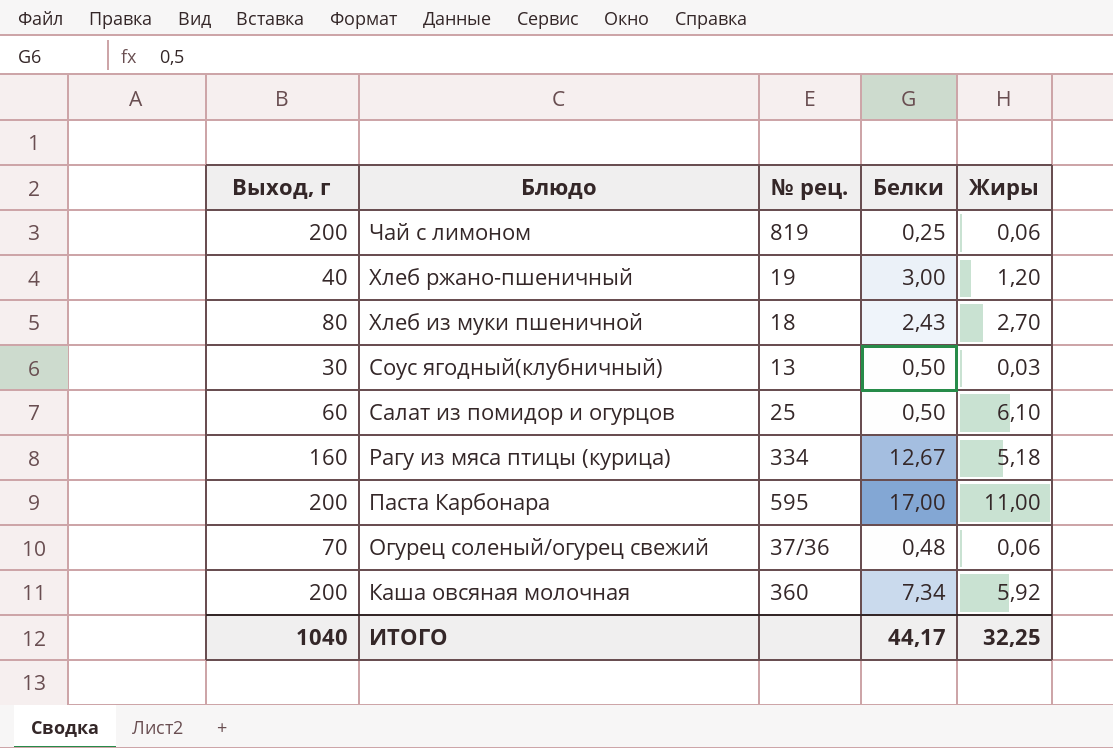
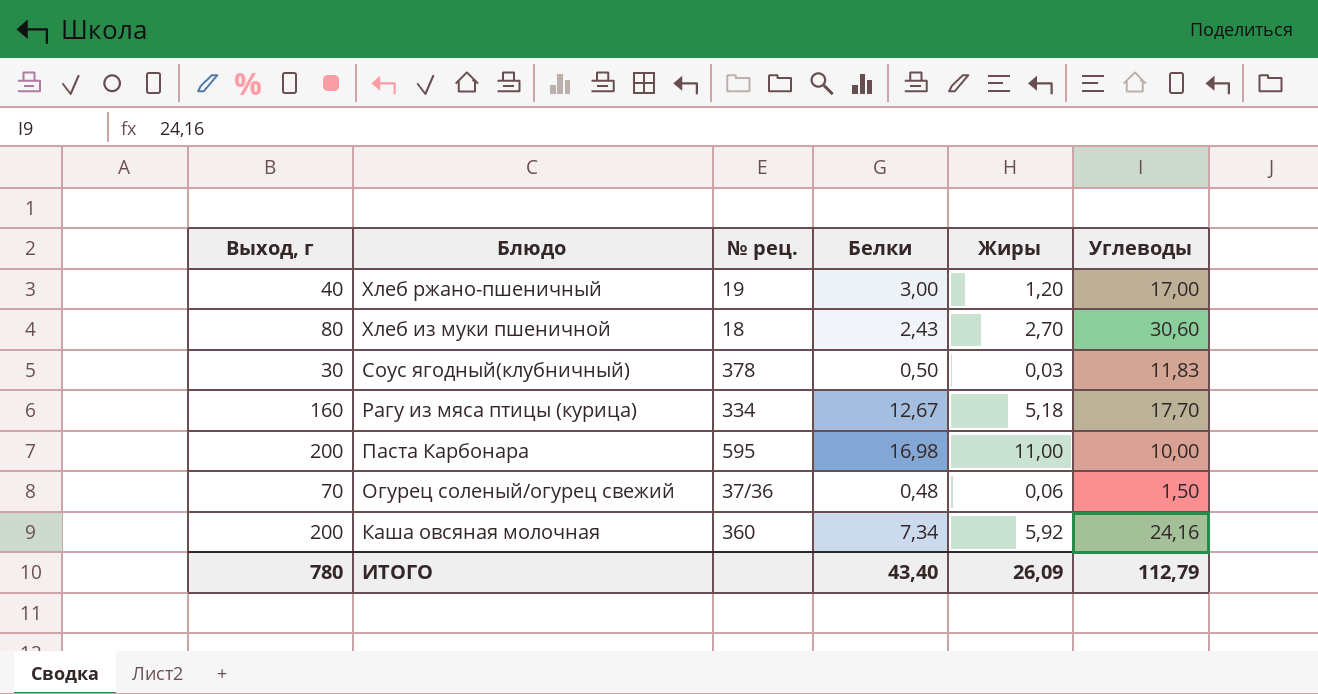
column Углеводы | position: none -> 6
row Чай с лимоном: 200 | 819 | 0,25 | 0,06 -> none
row Салат из помидор и огурцов: 60 | 25 | 0,50 | 6,10 -> none
Соус ягодный(клубничный) | № рец.: 13 -> 378
Паста Карбонара | Белки: 17,00 -> 16,98
ИТОГО | Выход, г: 1040 -> 780
ИТОГО | Белки: 44,17 -> 43,40
ИТОГО | Жиры: 32,25 -> 26,09

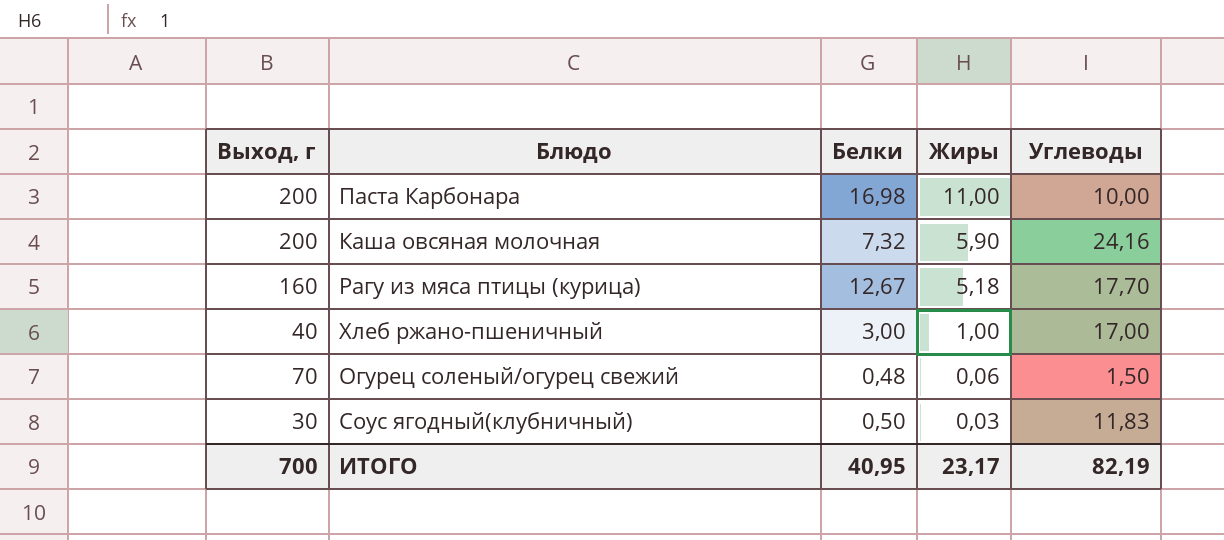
row order: Блюдо descending -> Жиры descending
column № рец. | position: 3 -> none
row Хлеб из муки пшеничной: 80 | 18 | 2,43 | 2,70 | 30,60 -> none
Каша овсяная молочная | Белки: 7,34 -> 7,32
Каша овсяная молочная | Жиры: 5,92 -> 5,90
Хлеб ржано-пшеничный | Жиры: 1,20 -> 1,00
ИТОГО | Выход, г: 780 -> 700
ИТОГО | Белки: 43,40 -> 40,95
ИТОГО | Жиры: 26,09 -> 23,17
ИТОГО | Углеводы: 112,79 -> 82,19

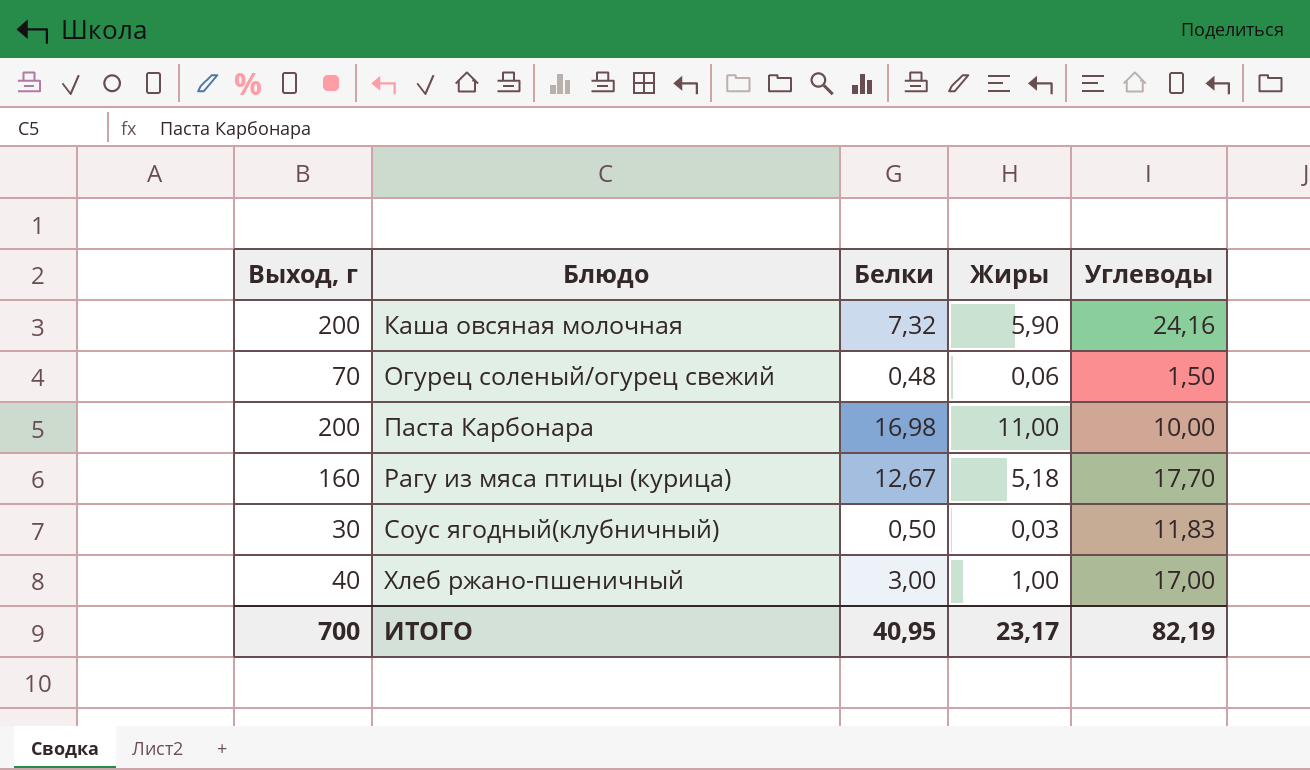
row order: Жиры descending -> Блюдо ascending

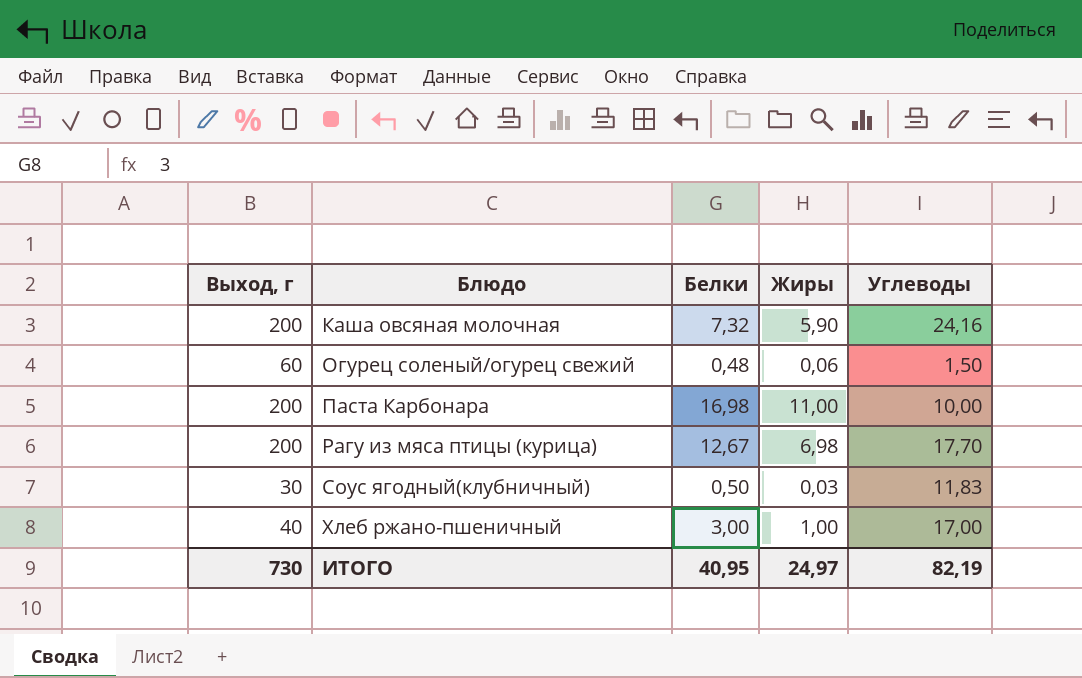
Огурец соленый/огурец свежий | Выход, г: 70 -> 60
Рагу из мяса птицы (курица) | Выход, г: 160 -> 200
Рагу из мяса птицы (курица) | Жиры: 5,18 -> 6,98
ИТОГО | Выход, г: 700 -> 730
ИТОГО | Жиры: 23,17 -> 24,97

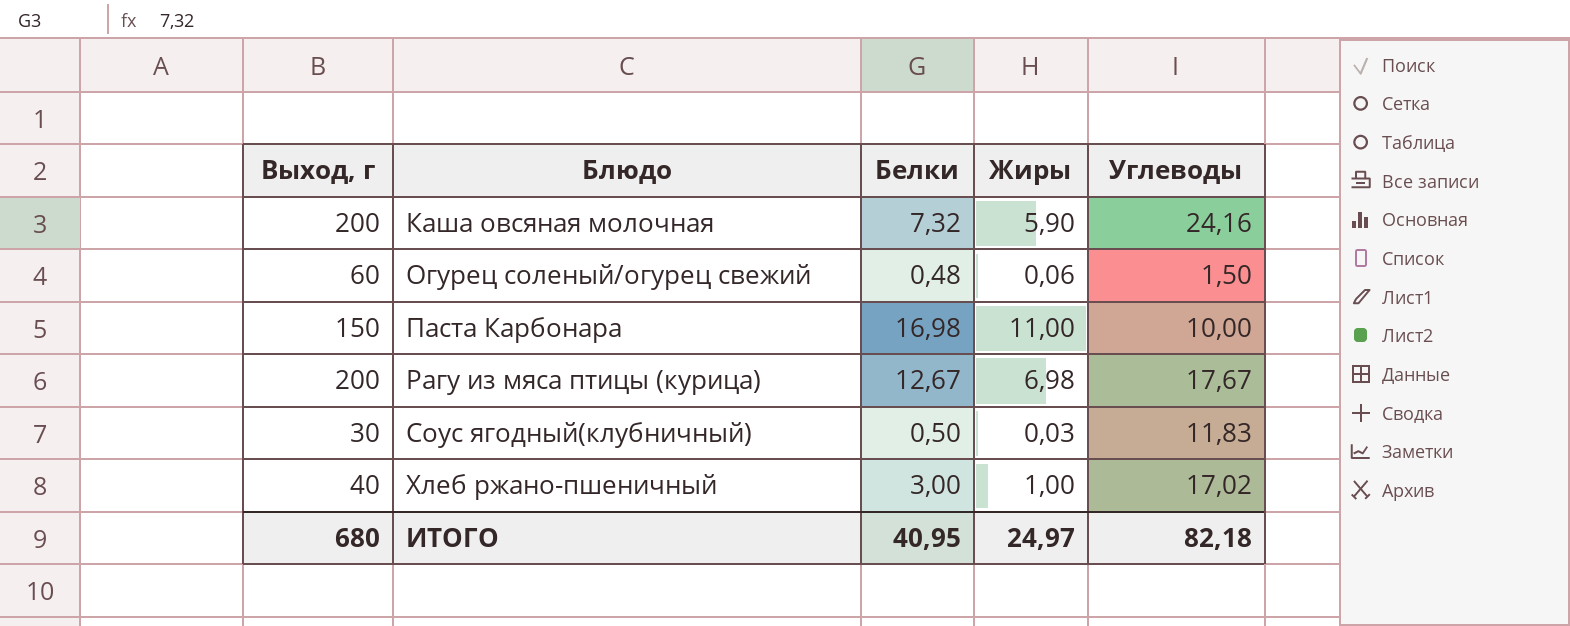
Паста Карбонара | Выход, г: 200 -> 150
Рагу из мяса птицы (курица) | Углеводы: 17,70 -> 17,67
Хлеб ржано-пшеничный | Углеводы: 17,00 -> 17,02
ИТОГО | Выход, г: 730 -> 680
ИТОГО | Углеводы: 82,19 -> 82,18

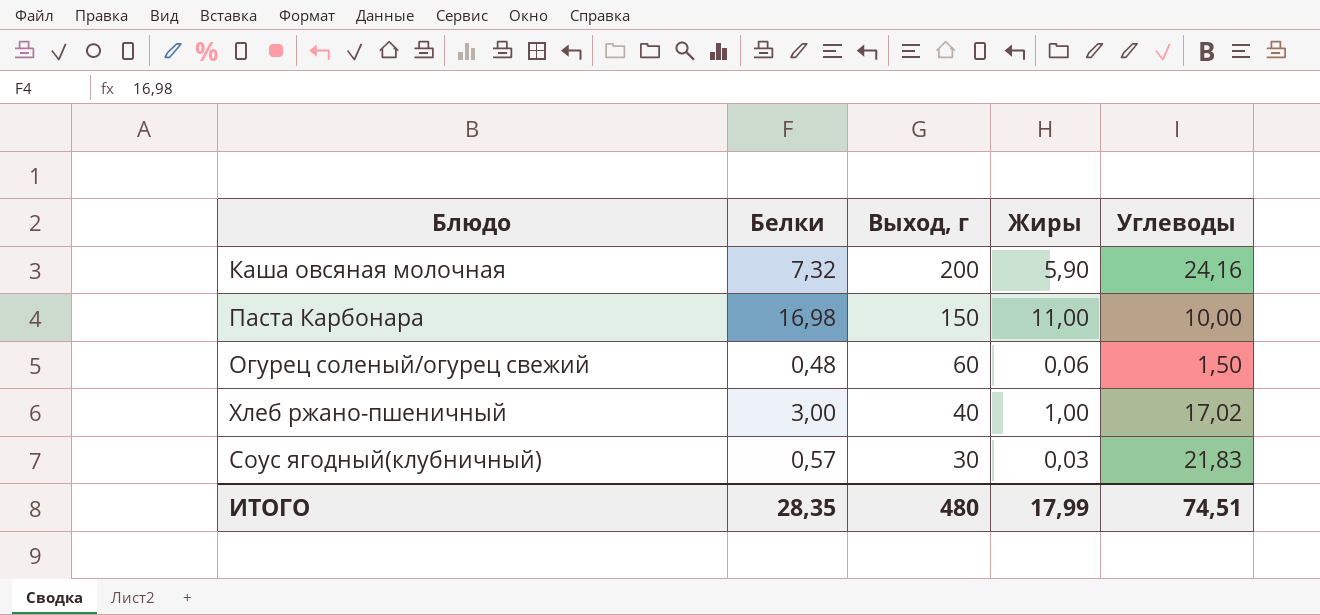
row order: Блюдо ascending -> Выход, г descending
column Выход, г | position: 1 -> 3
row Рагу из мяса птицы (курица): 200 | 12,67 | 6,98 | 17,67 -> none
Соус ягодный(клубничный) | Белки: 0,50 -> 0,57
Соус ягодный(клубничный) | Углеводы: 11,83 -> 21,83
ИТОГО | Белки: 40,95 -> 28,35
ИТОГО | Выход, г: 680 -> 480
ИТОГО | Жиры: 24,97 -> 17,99
ИТОГО | Углеводы: 82,18 -> 74,51

